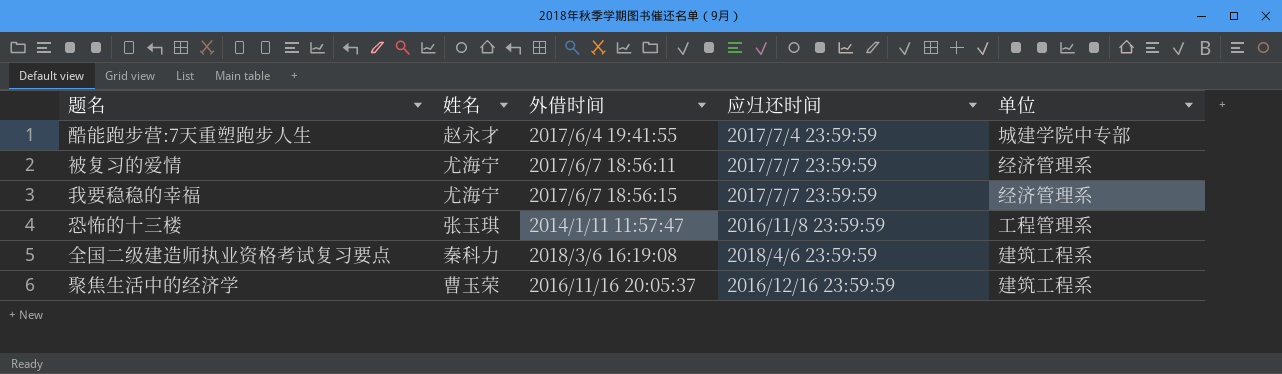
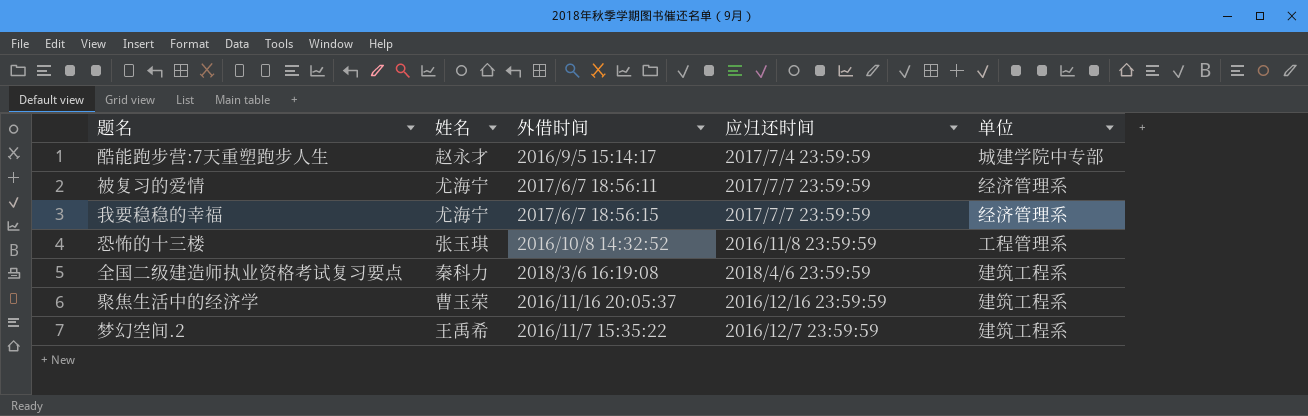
酷能跑步营:7天重塑跑步人生 | 外借时间: 2017/6/4 19:41:55 -> 2016/9/5 15:14:17
恐怖的十三楼 | 外借时间: 2014/1/11 11:57:47 -> 2016/10/8 14:32:52
row 梦幻空间.2: none -> 王禹希 | 2016/11/7 15:35:22 | 2016/12/7 23:59:59 | 建筑工程系

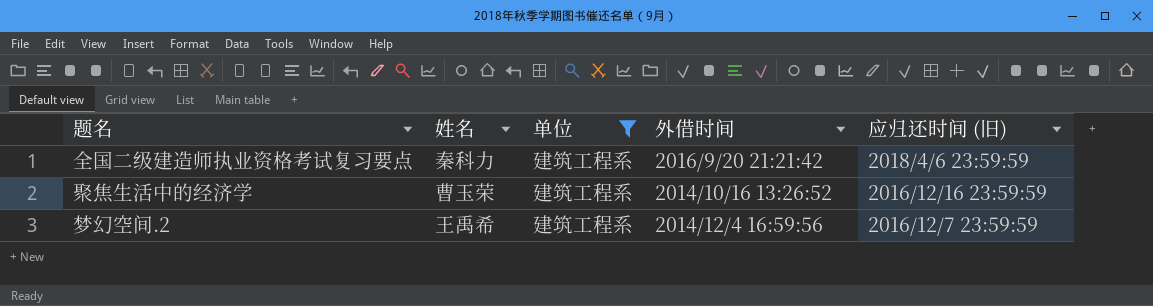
filter: none -> 单位 = 建筑工程系
column 单位 | position: 5 -> 3
column name: 应归还时间 -> 应归还时间 (旧)
全国二级建造师执业资格考试复习要点 | 外借时间: 2018/3/6 16:19:08 -> 2016/9/20 21:21:42
聚焦生活中的经济学 | 外借时间: 2016/11/16 20:05:37 -> 2014/10/16 13:26:52
梦幻空间.2 | 外借时间: 2016/11/7 15:35:22 -> 2014/12/4 16:59:56

